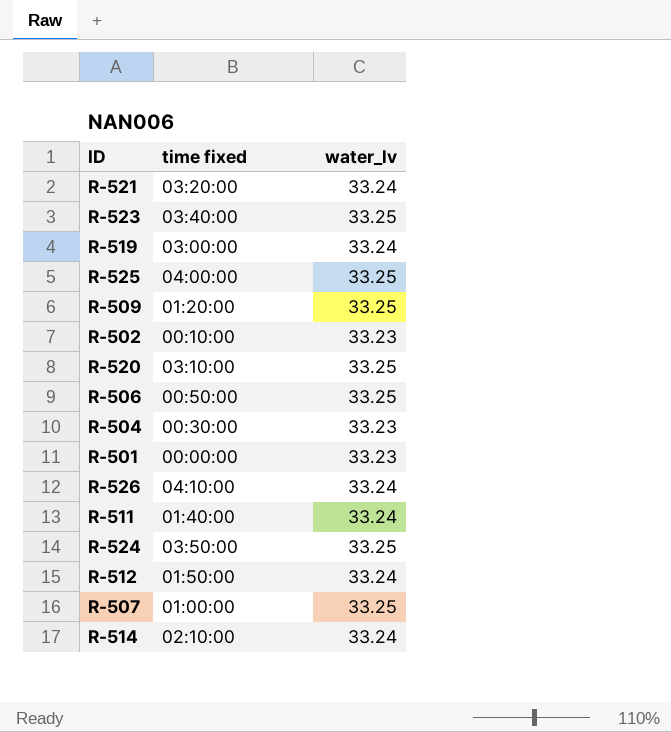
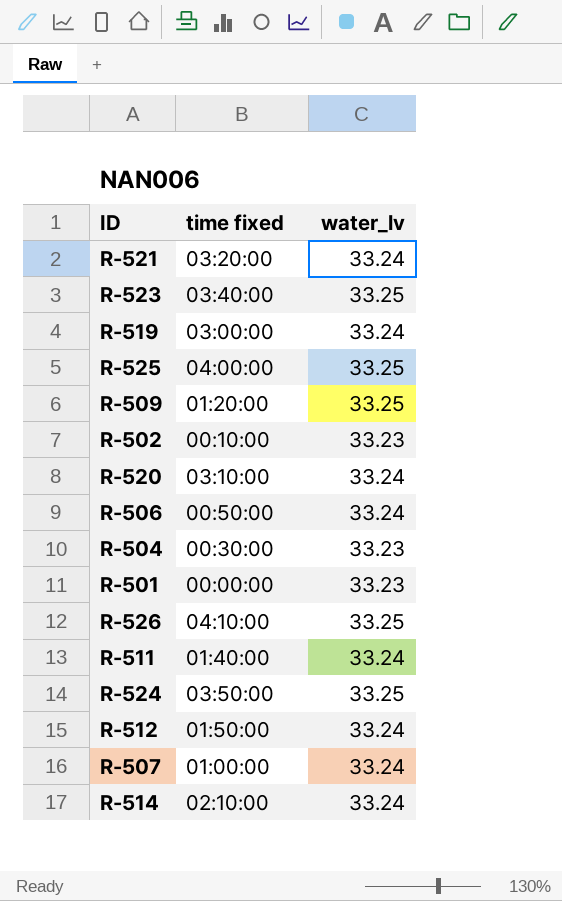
R-520 | water_lv: 33.25 -> 33.24
R-506 | water_lv: 33.25 -> 33.24
R-526 | water_lv: 33.24 -> 33.25
R-507 | water_lv: 33.25 -> 33.24

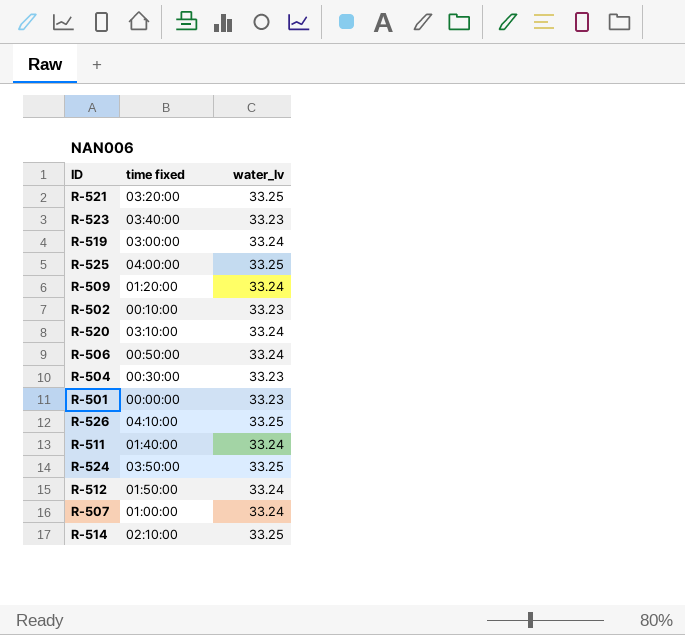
R-521 | water_lv: 33.24 -> 33.25
R-523 | water_lv: 33.25 -> 33.23
R-509 | water_lv: 33.25 -> 33.24
R-514 | water_lv: 33.24 -> 33.25

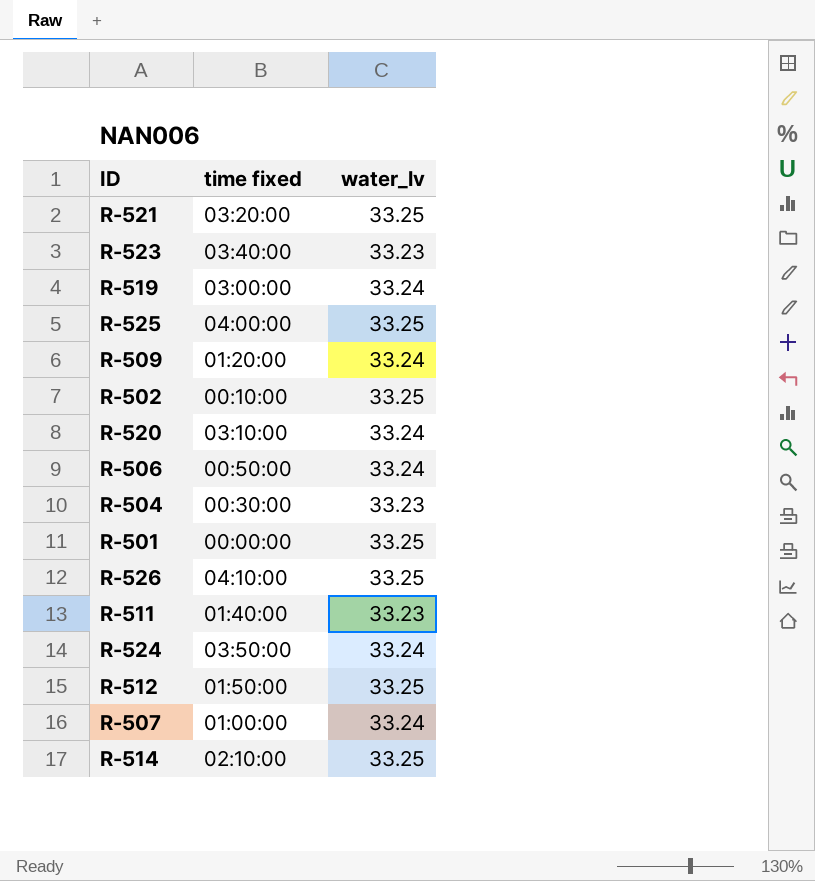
R-502 | water_lv: 33.23 -> 33.25
R-501 | water_lv: 33.23 -> 33.25
R-511 | water_lv: 33.24 -> 33.23
R-524 | water_lv: 33.25 -> 33.24
R-512 | water_lv: 33.24 -> 33.25

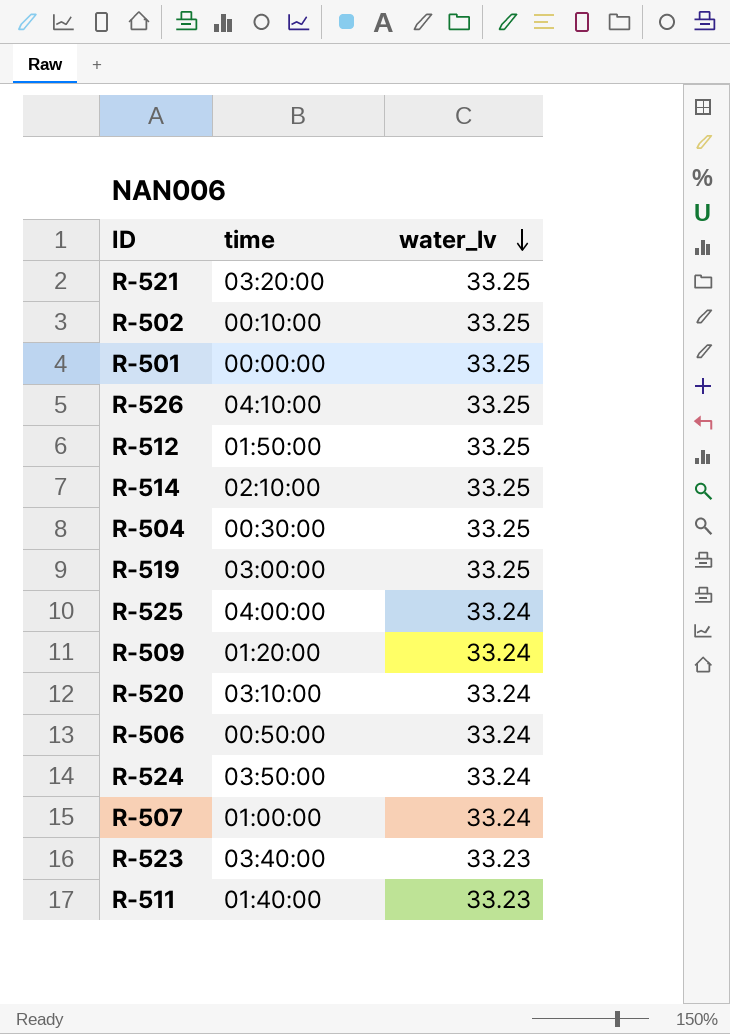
row order: none -> water_lv descending
column name: time fixed -> time
R-504 | water_lv: 33.23 -> 33.25
R-519 | water_lv: 33.24 -> 33.25
R-525 | water_lv: 33.25 -> 33.24

